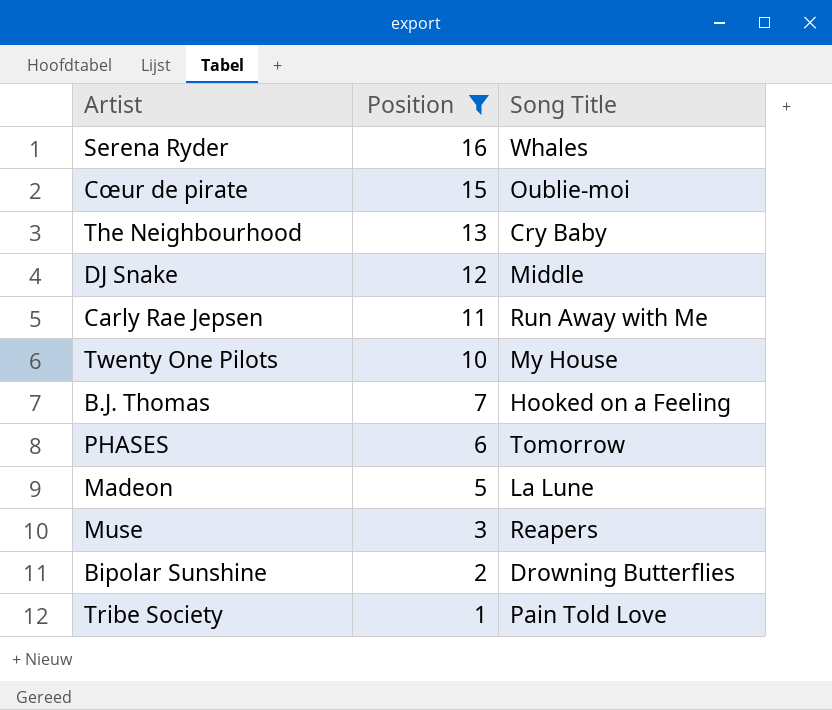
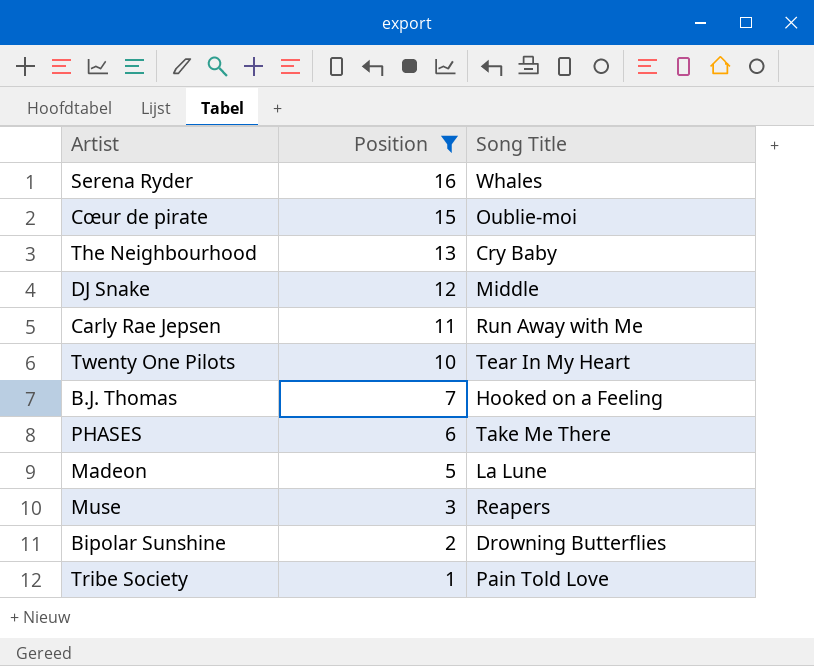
Twenty One Pilots | Song Title: My House -> Tear In My Heart
PHASES | Song Title: Tomorrow -> Take Me There

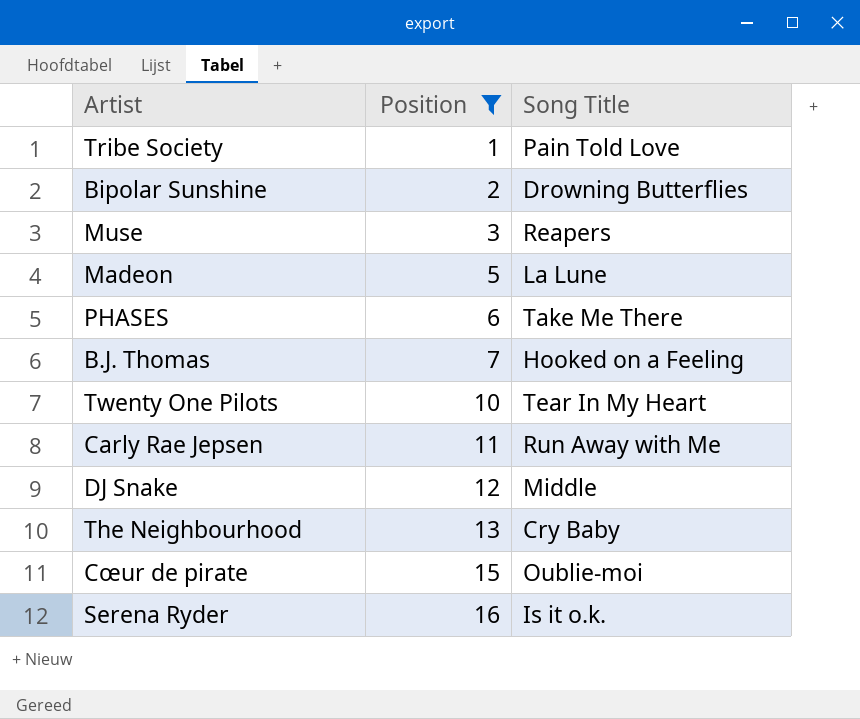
row order: Position descending -> Position ascending
Serena Ryder | Song Title: Whales -> Is it o.k.

